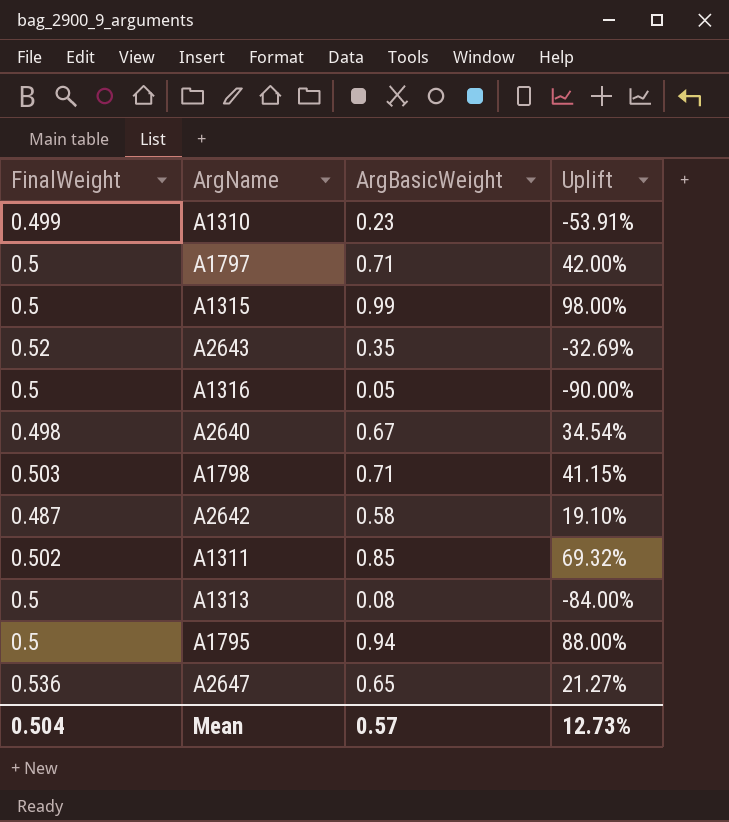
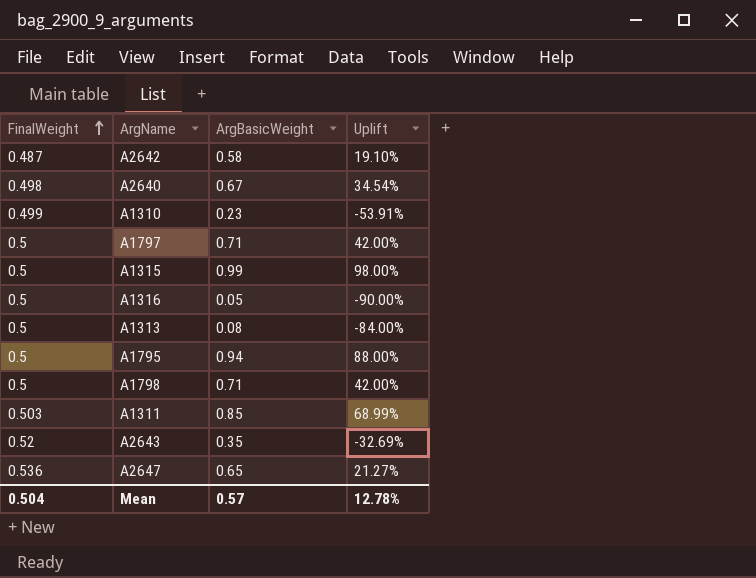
row order: none -> FinalWeight ascending
A1798 | FinalWeight: 0.503 -> 0.5
A1798 | Uplift: 41.15% -> 42.00%
A1311 | FinalWeight: 0.502 -> 0.503
A1311 | Uplift: 69.32% -> 68.99%
Mean | Uplift: 12.73% -> 12.78%

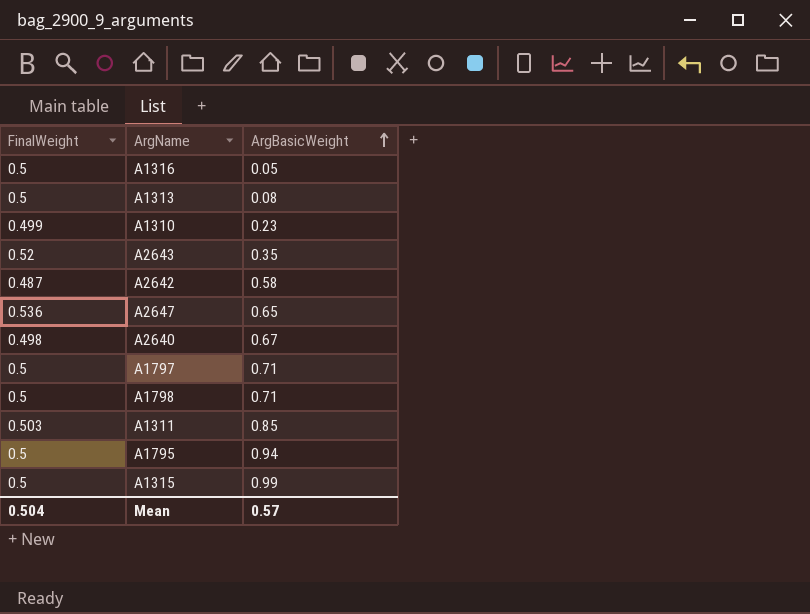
row order: FinalWeight ascending -> ArgBasicWeight ascending
column Uplift | formula: ([ArgBasicWeight] - [FinalWeight]) / [FinalWeight] -> none

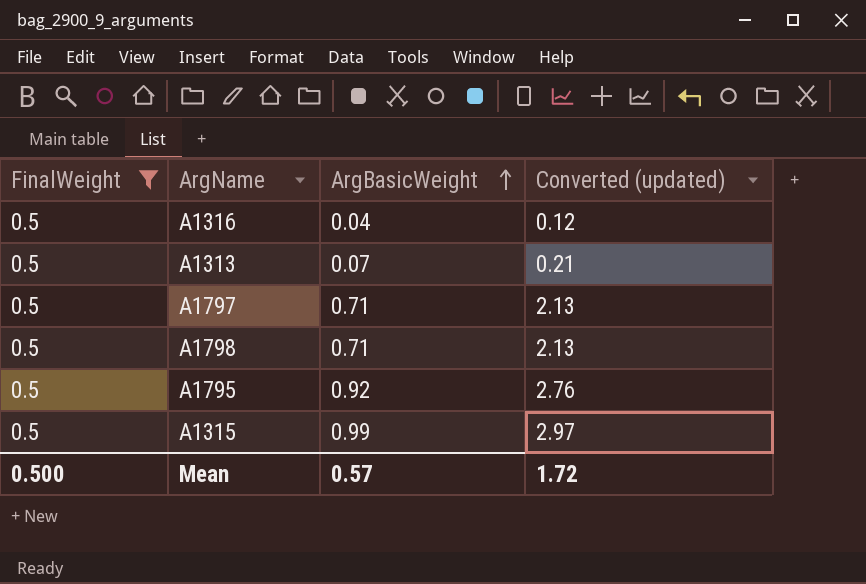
filter: none -> FinalWeight = 0.5
column Converted (updated) | formula: none -> [ArgBasicWeight] * 3
A1316 | ArgBasicWeight: 0.05 -> 0.04
A1313 | ArgBasicWeight: 0.08 -> 0.07
A1795 | ArgBasicWeight: 0.94 -> 0.92
Mean | FinalWeight: 0.504 -> 0.500

